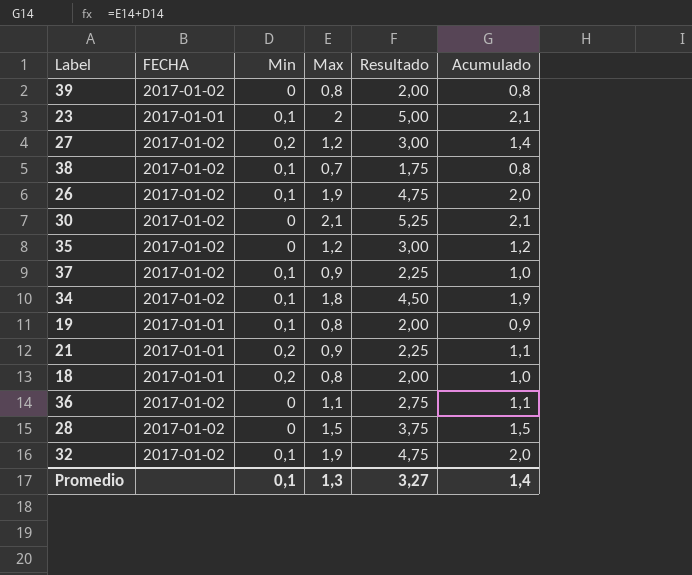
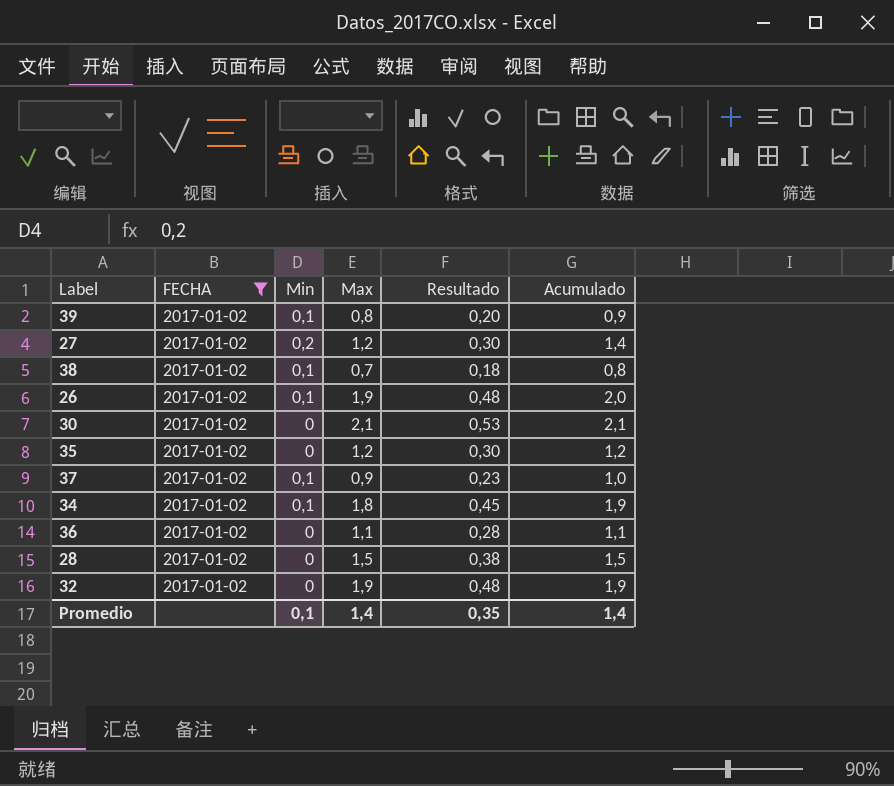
filter: none -> FECHA = 2017-01-02
column Resultado | formula: [Max] * 2,5 -> [Max] * 0,25
39 | Min: 0 -> 0,1
39 | Acumulado: 0,8 -> 0,9
32 | Min: 0,1 -> 0
32 | Acumulado: 2,0 -> 1,9
Promedio | Max: 1,3 -> 1,4
Promedio | Resultado: 3,27 -> 0,35

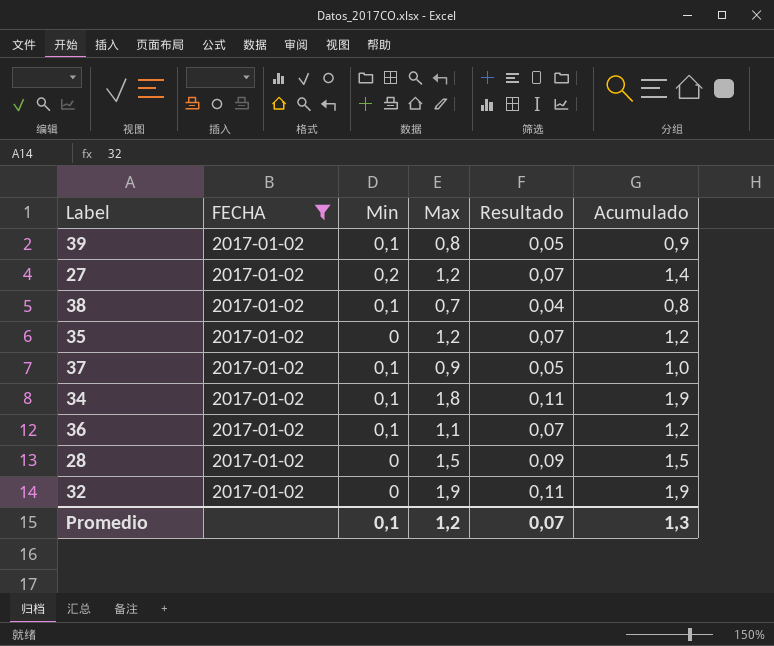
column Resultado | formula: [Max] * 0,25 -> [Max] * 0,06
row 26: 2017-01-02 | 0,1 | 1,9 | 0,48 | 2,0 -> none
row 30: 2017-01-02 | 0 | 2,1 | 0,53 | 2,1 -> none
36 | Min: 0 -> 0,1
36 | Acumulado: 1,1 -> 1,2
Promedio | Max: 1,4 -> 1,2
Promedio | Resultado: 0,35 -> 0,07
Promedio | Acumulado: 1,4 -> 1,3

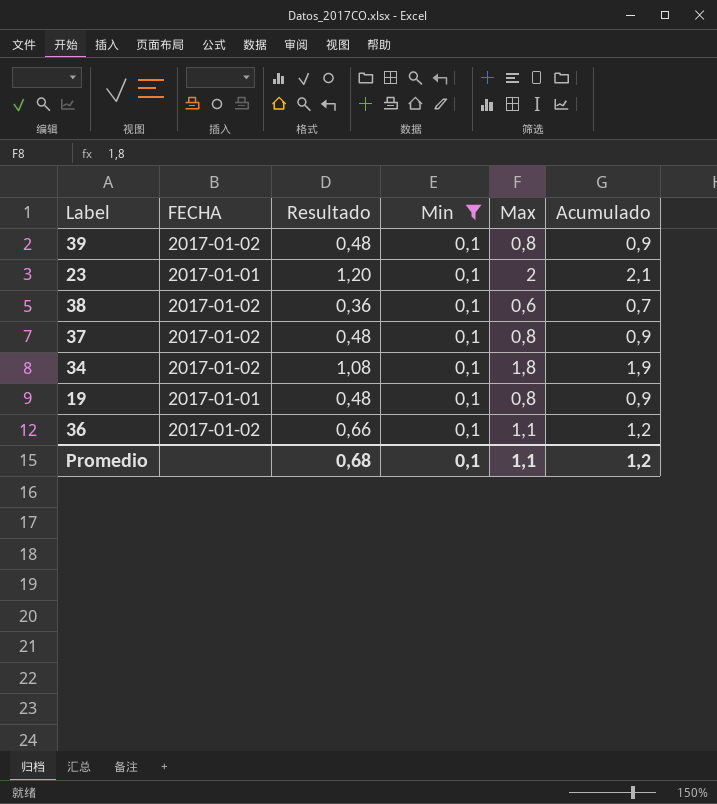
filter: FECHA = 2017-01-02 -> Min = 0,1
column Resultado | formula: [Max] * 0,06 -> [Max] * 0,6
column Resultado | position: 5 -> 3
38 | Max: 0,7 -> 0,6
38 | Acumulado: 0,8 -> 0,7
37 | Max: 0,9 -> 0,8
37 | Acumulado: 1,0 -> 0,9
Promedio | Resultado: 0,07 -> 0,68
Promedio | Max: 1,2 -> 1,1
Promedio | Acumulado: 1,3 -> 1,2

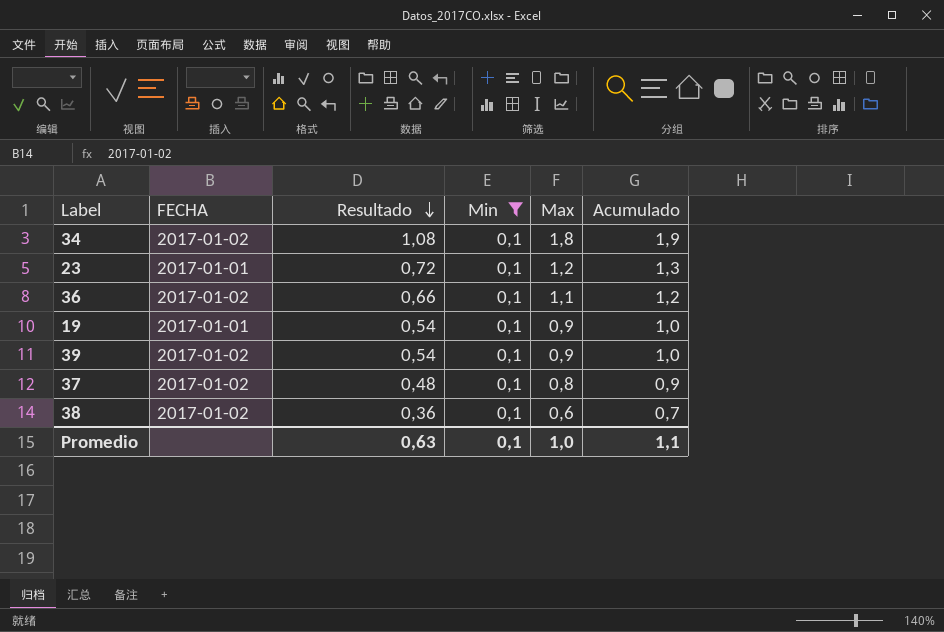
row order: none -> Resultado descending
23 | Resultado: 1,20 -> 0,72
23 | Max: 2 -> 1,2
23 | Acumulado: 2,1 -> 1,3
19 | Resultado: 0,48 -> 0,54
19 | Max: 0,8 -> 0,9
19 | Acumulado: 0,9 -> 1,0
39 | Resultado: 0,48 -> 0,54
39 | Max: 0,8 -> 0,9
39 | Acumulado: 0,9 -> 1,0
Promedio | Resultado: 0,68 -> 0,63
Promedio | Max: 1,1 -> 1,0
Promedio | Acumulado: 1,2 -> 1,1

